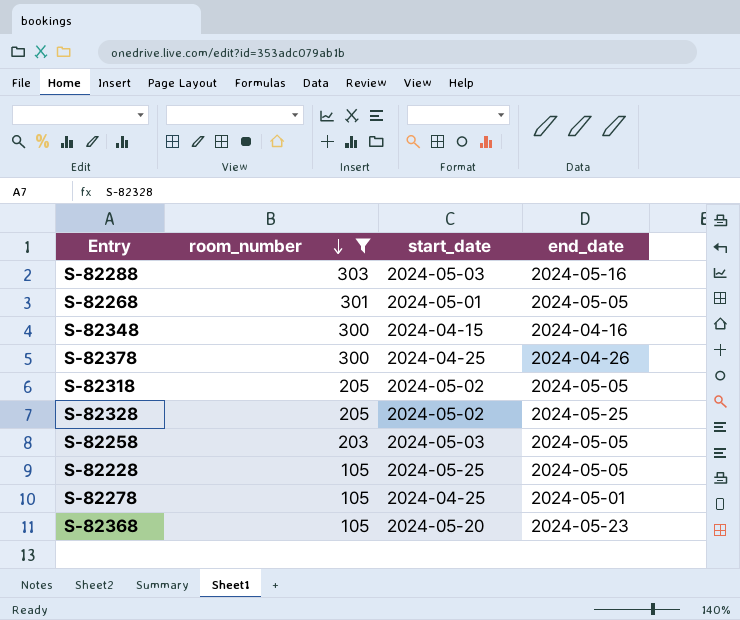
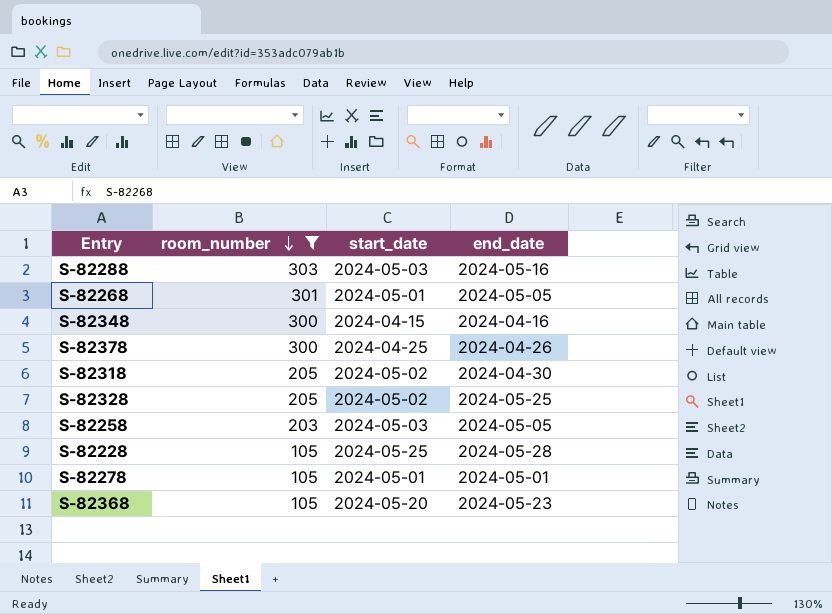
S-82318 | end_date: 2024-05-05 -> 2024-04-30
S-82228 | end_date: 2024-05-05 -> 2024-05-28
S-82278 | start_date: 2024-04-25 -> 2024-05-01

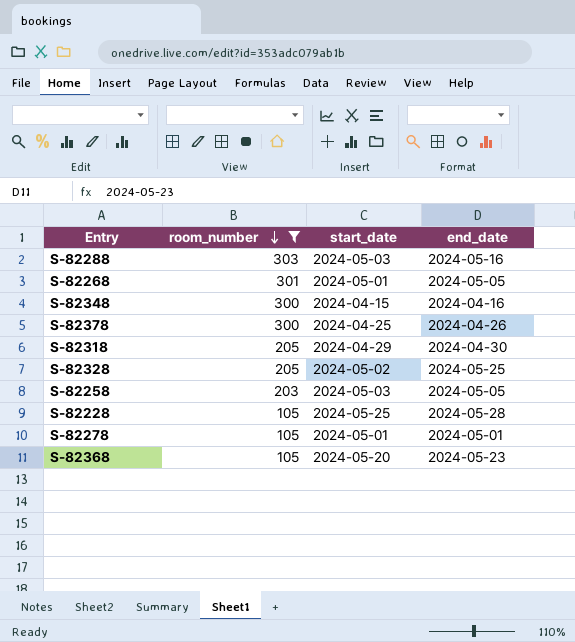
S-82318 | start_date: 2024-05-02 -> 2024-04-29

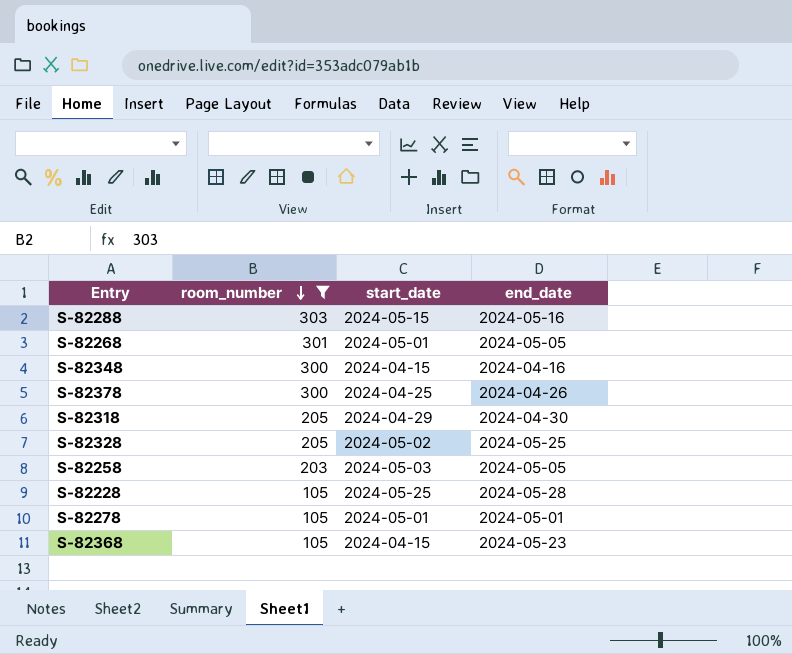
S-82288 | start_date: 2024-05-03 -> 2024-05-15
S-82368 | start_date: 2024-05-20 -> 2024-04-15

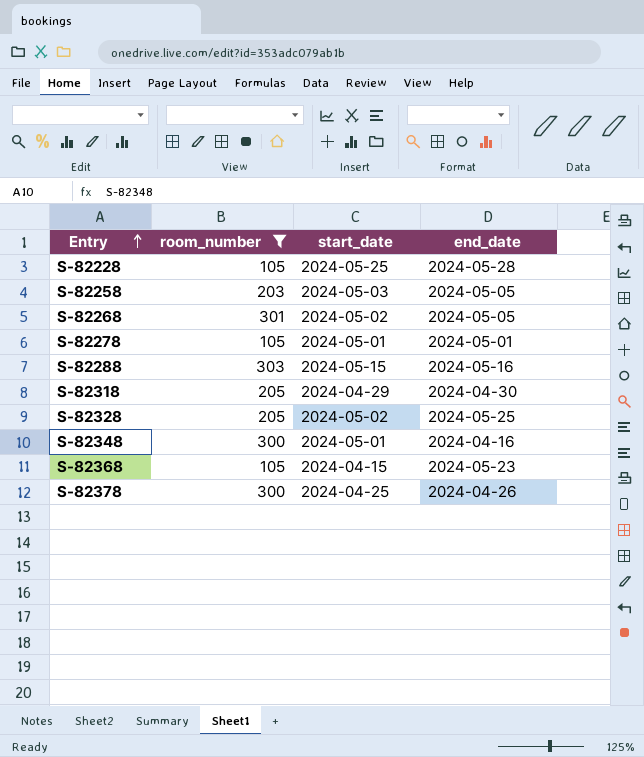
row order: room_number descending -> Entry ascending
S-82268 | start_date: 2024-05-01 -> 2024-05-02
S-82348 | start_date: 2024-04-15 -> 2024-05-01

